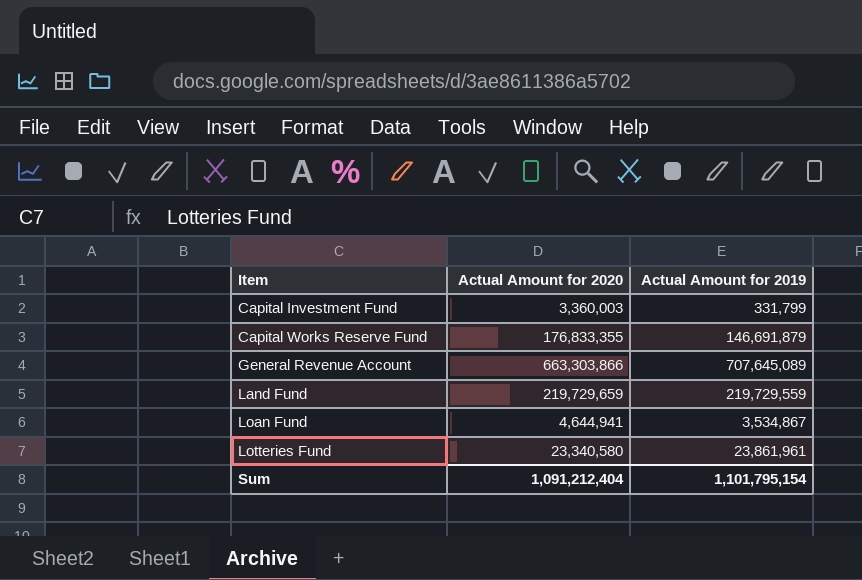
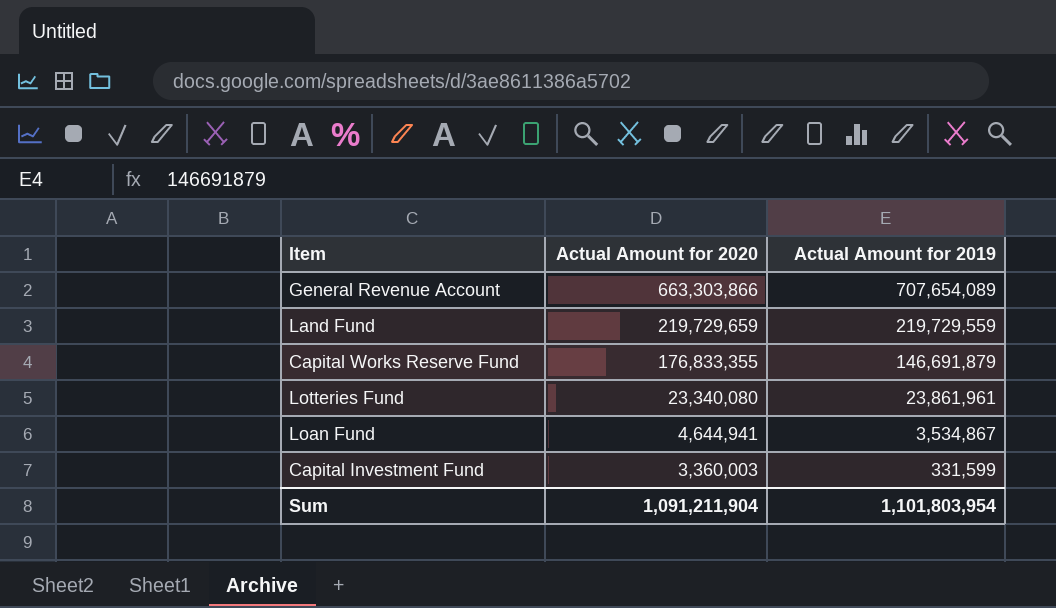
row order: Item ascending -> Actual Amount for 2020 descending
General Revenue Account | Actual Amount for 2019: 707,645,089 -> 707,654,089
Lotteries Fund | Actual Amount for 2020: 23,340,580 -> 23,340,080
Capital Investment Fund | Actual Amount for 2019: 331,799 -> 331,599
Sum | Actual Amount for 2020: 1,091,212,404 -> 1,091,211,904
Sum | Actual Amount for 2019: 1,101,795,154 -> 1,101,803,954

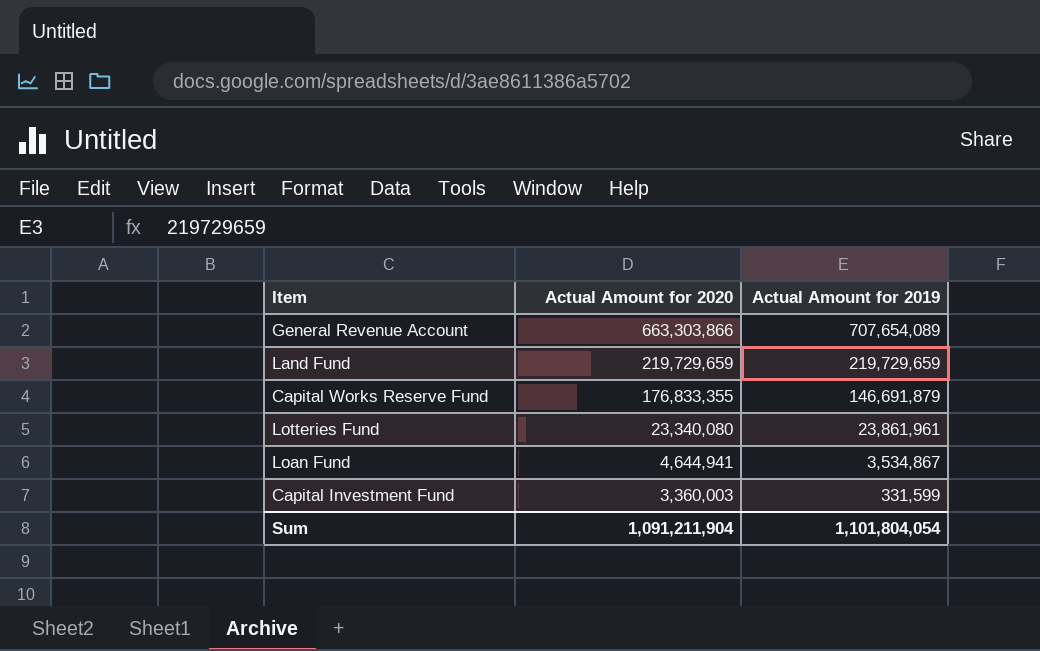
Land Fund | Actual Amount for 2019: 219,729,559 -> 219,729,659
Sum | Actual Amount for 2019: 1,101,803,954 -> 1,101,804,054

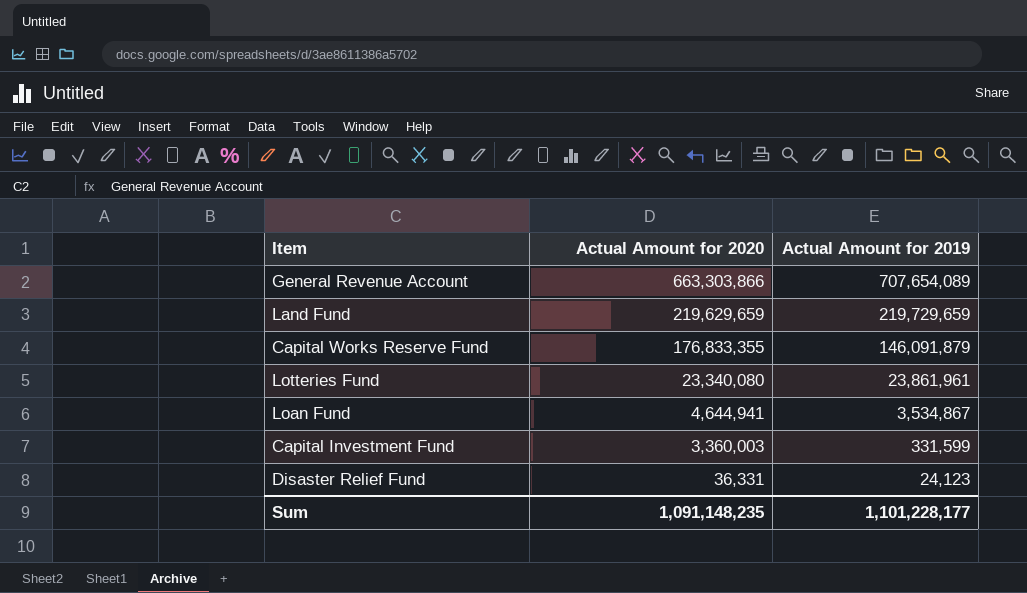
Land Fund | Actual Amount for 2020: 219,729,659 -> 219,629,659
Capital Works Reserve Fund | Actual Amount for 2019: 146,691,879 -> 146,091,879
row Disaster Relief Fund: none -> 36,331 | 24,123
Sum | Actual Amount for 2020: 1,091,211,904 -> 1,091,148,235
Sum | Actual Amount for 2019: 1,101,804,054 -> 1,101,228,177

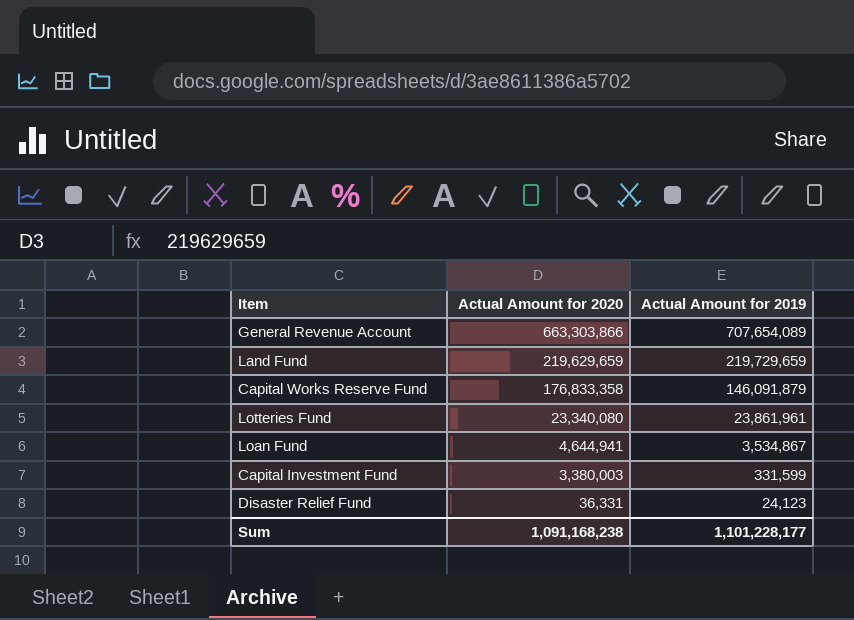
Capital Works Reserve Fund | Actual Amount for 2020: 176,833,355 -> 176,833,358
Capital Investment Fund | Actual Amount for 2020: 3,360,003 -> 3,380,003
Sum | Actual Amount for 2020: 1,091,148,235 -> 1,091,168,238

